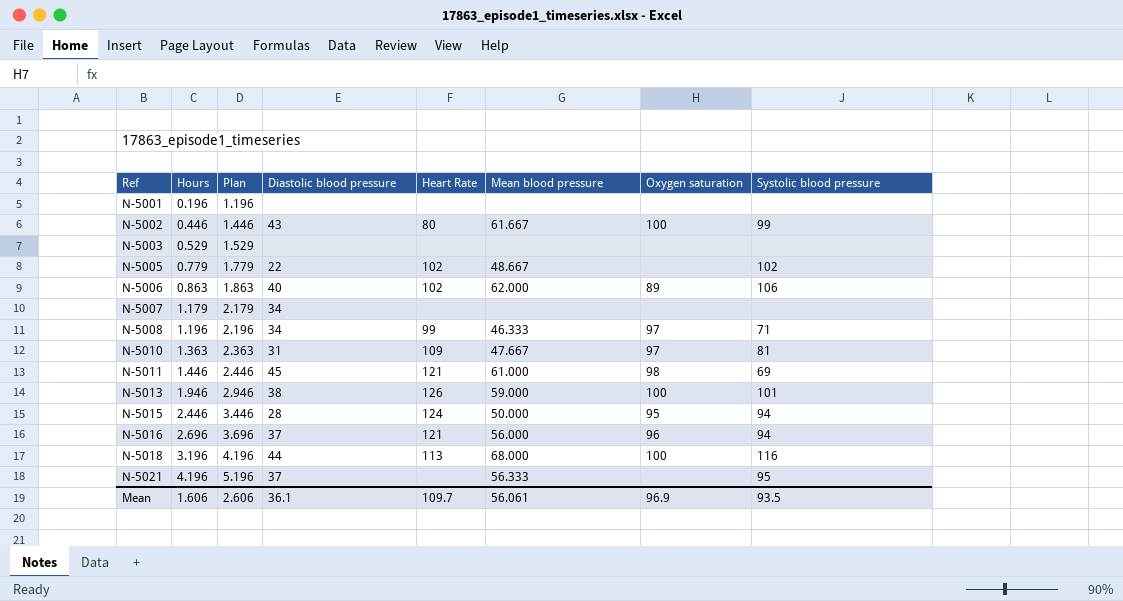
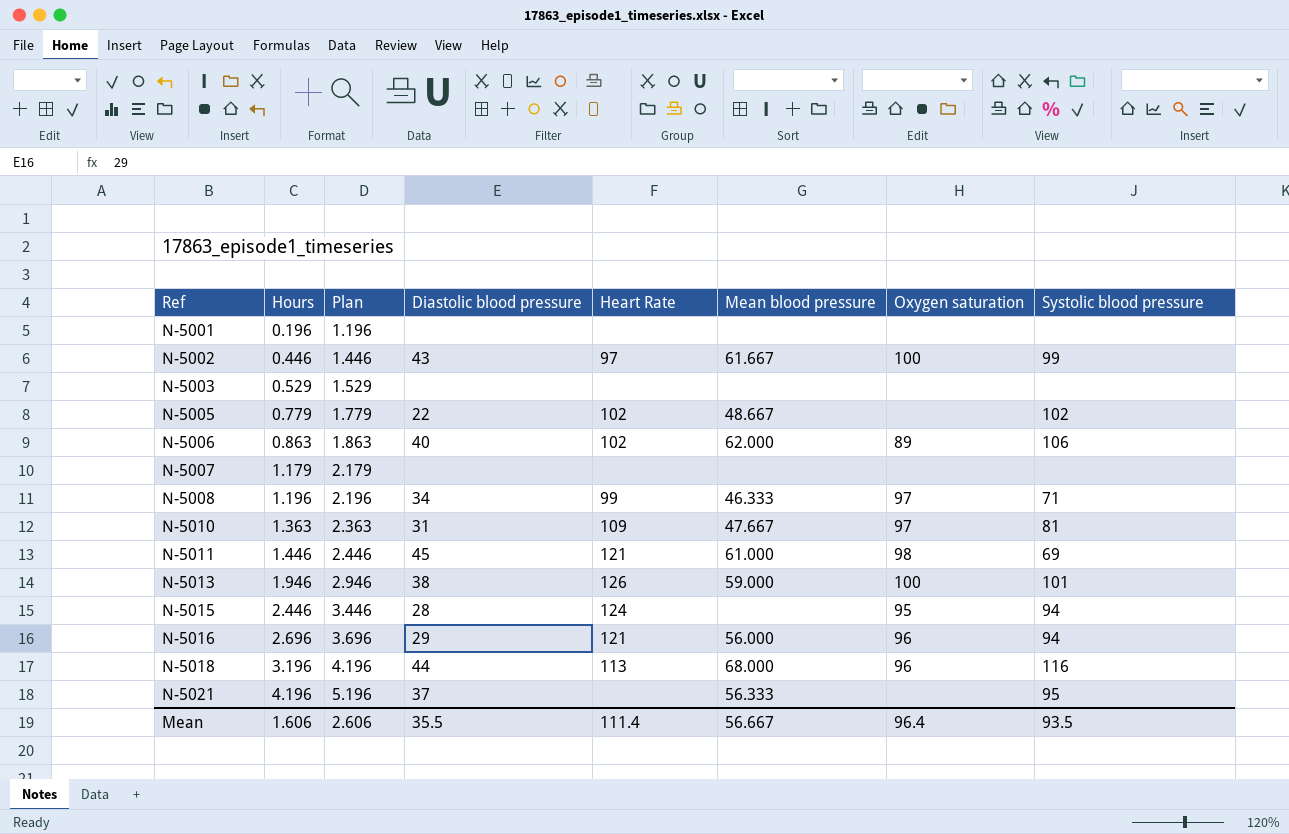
N-5002 | Heart Rate: 80 -> 97
N-5007 | Diastolic blood pressure: 34 -> none
N-5015 | Mean blood pressure: 50.000 -> none
N-5016 | Diastolic blood pressure: 37 -> 29
N-5018 | Oxygen saturation: 100 -> 96
Mean | Diastolic blood pressure: 36.1 -> 35.5
Mean | Heart Rate: 109.7 -> 111.4
Mean | Mean blood pressure: 56.061 -> 56.667
Mean | Oxygen saturation: 96.9 -> 96.4

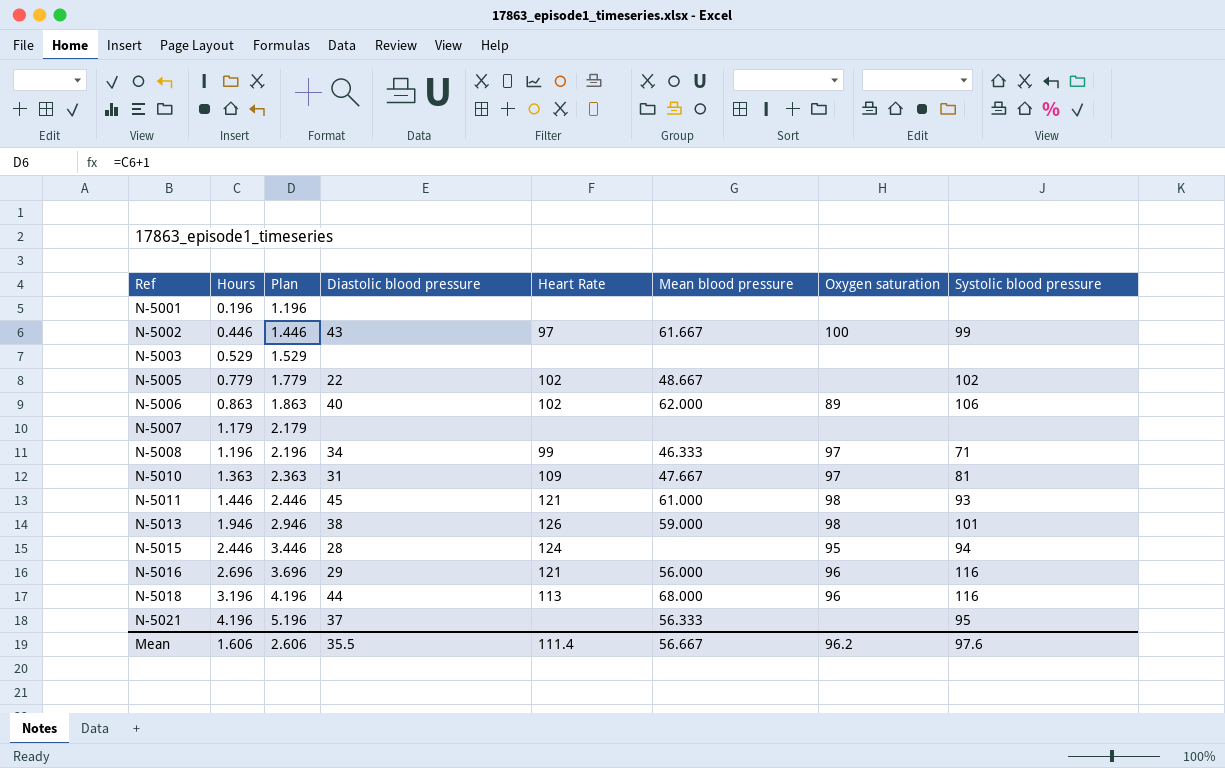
N-5011 | Systolic blood pressure: 69 -> 93
N-5013 | Oxygen saturation: 100 -> 98
N-5016 | Systolic blood pressure: 94 -> 116
Mean | Oxygen saturation: 96.4 -> 96.2
Mean | Systolic blood pressure: 93.5 -> 97.6

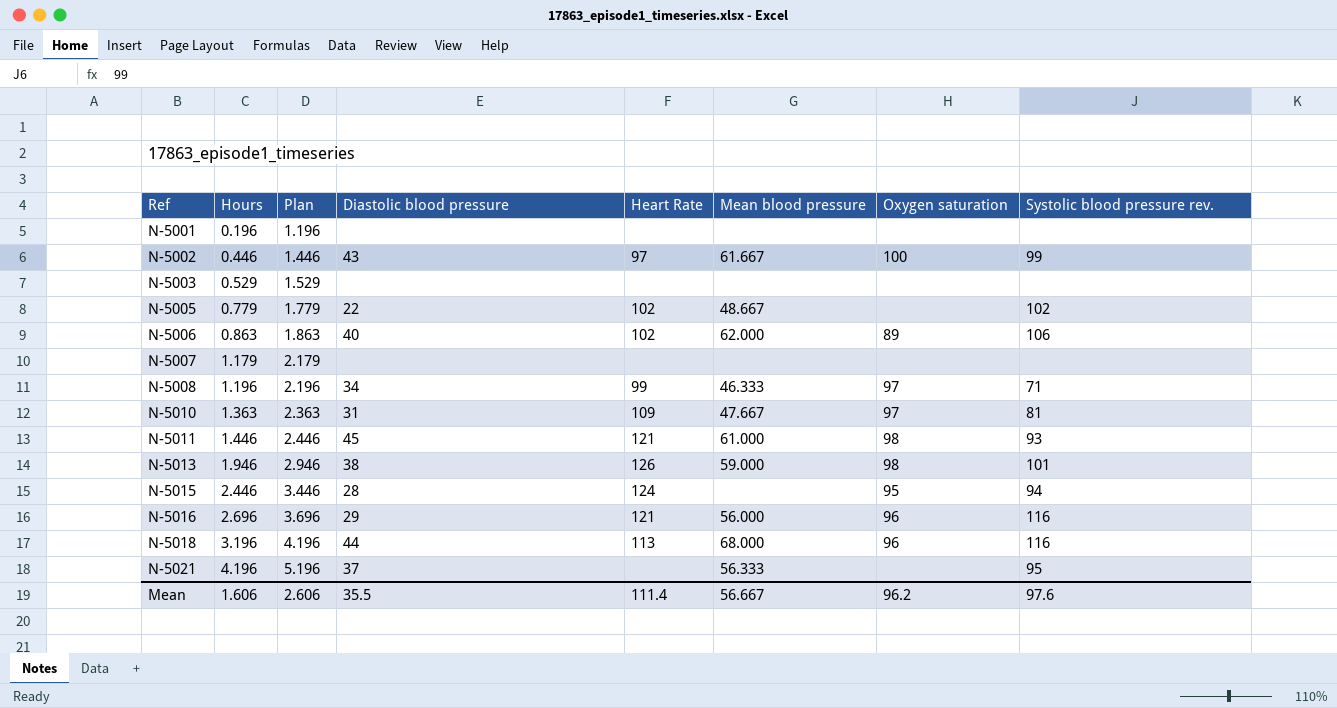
column name: Systolic blood pressure -> Systolic blood pressure rev.

